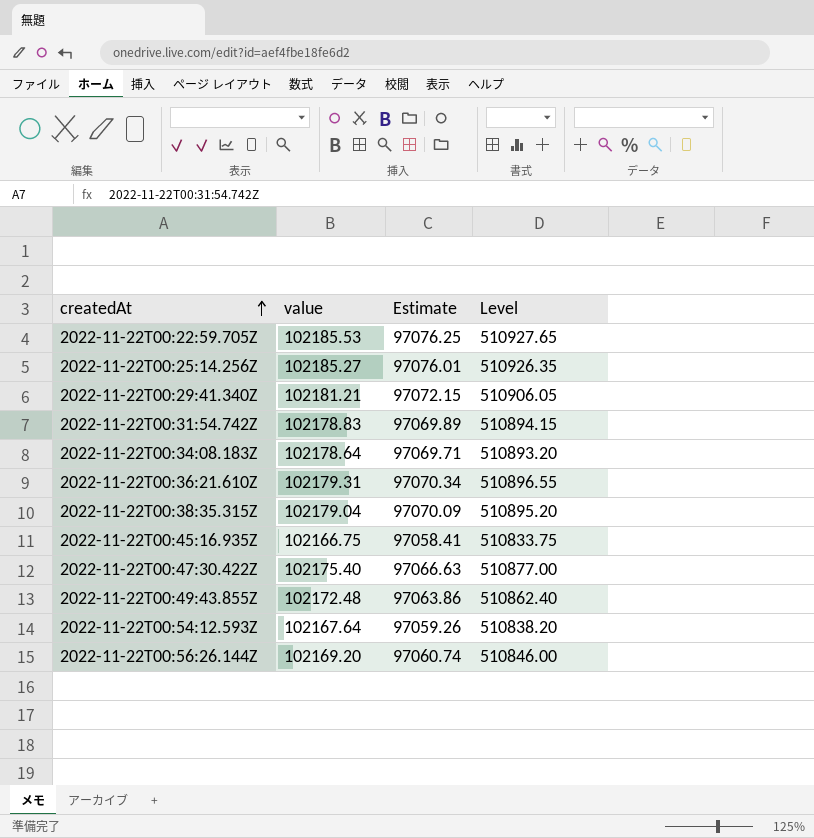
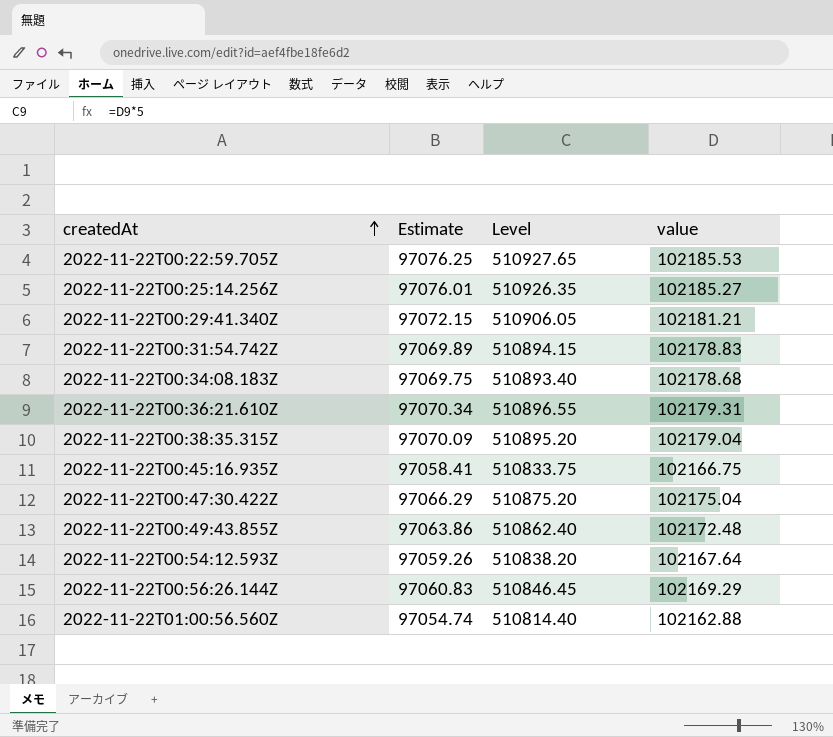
column value | position: 2 -> 4
2022-11-22T00:34:08.183Z | Estimate: 97069.71 -> 97069.75
2022-11-22T00:34:08.183Z | Level: 510893.20 -> 510893.40
2022-11-22T00:34:08.183Z | value: 102178.64 -> 102178.68
2022-11-22T00:47:30.422Z | Estimate: 97066.63 -> 97066.29
2022-11-22T00:47:30.422Z | Level: 510877.00 -> 510875.20
2022-11-22T00:47:30.422Z | value: 102175.40 -> 102175.04
2022-11-22T00:56:26.144Z | Estimate: 97060.74 -> 97060.83
2022-11-22T00:56:26.144Z | Level: 510846.00 -> 510846.45
2022-11-22T00:56:26.144Z | value: 102169.20 -> 102169.29
row 2022-11-22T01:00:56.560Z: none -> 97054.74 | 510814.40 | 102162.88

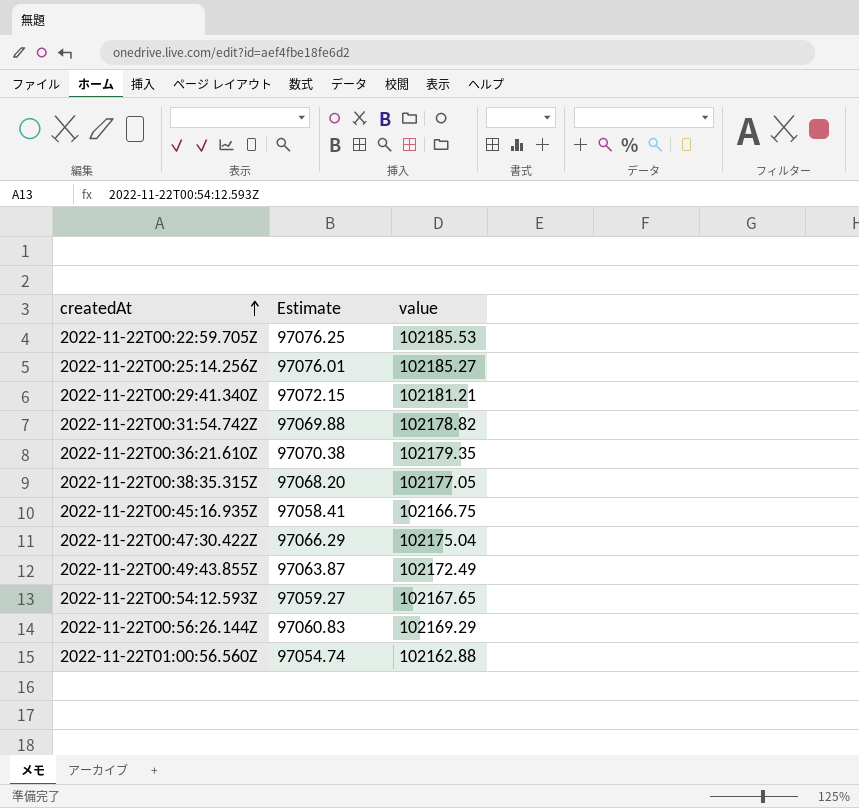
column Level | formula: [value] * 5 -> none
row 2022-11-22T00:34:08.183Z: 97069.75 | 510893.40 | 102178.68 -> none
2022-11-22T00:31:54.742Z | Estimate: 97069.89 -> 97069.88
2022-11-22T00:31:54.742Z | value: 102178.83 -> 102178.82
2022-11-22T00:36:21.610Z | Estimate: 97070.34 -> 97070.38
2022-11-22T00:36:21.610Z | value: 102179.31 -> 102179.35
2022-11-22T00:38:35.315Z | Estimate: 97070.09 -> 97068.20
2022-11-22T00:38:35.315Z | value: 102179.04 -> 102177.05
2022-11-22T00:49:43.855Z | Estimate: 97063.86 -> 97063.87
2022-11-22T00:49:43.855Z | value: 102172.48 -> 102172.49
2022-11-22T00:54:12.593Z | Estimate: 97059.26 -> 97059.27
2022-11-22T00:54:12.593Z | value: 102167.64 -> 102167.65

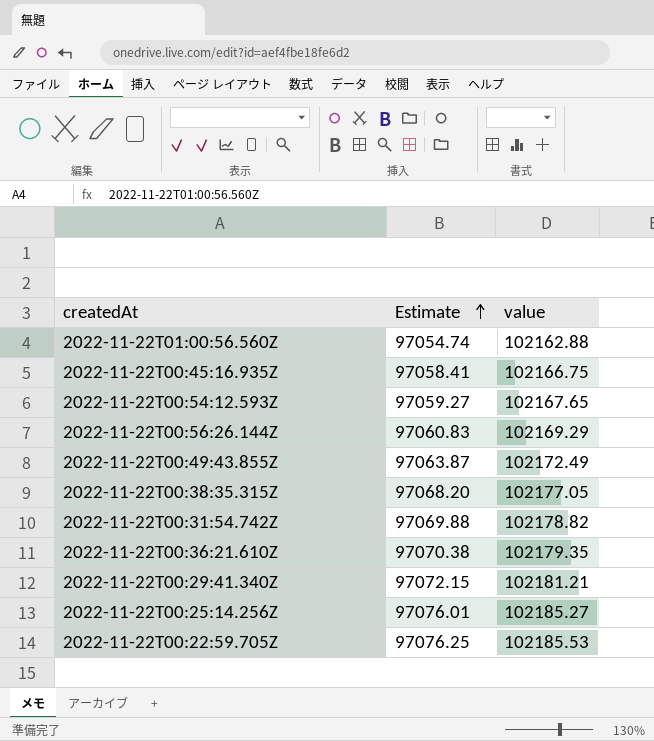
row order: createdAt ascending -> Estimate ascending
row 2022-11-22T00:47:30.422Z: 97066.29 | 102175.04 -> none

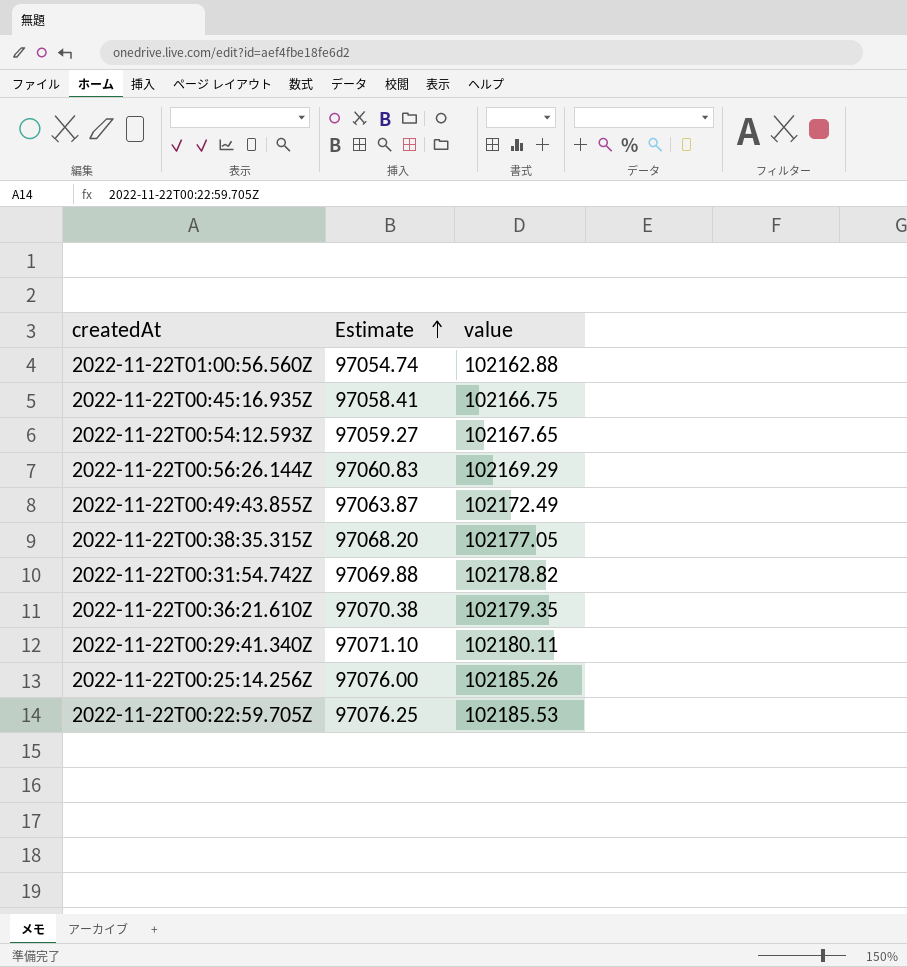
2022-11-22T00:29:41.340Z | Estimate: 97072.15 -> 97071.10
2022-11-22T00:29:41.340Z | value: 102181.21 -> 102180.11
2022-11-22T00:25:14.256Z | Estimate: 97076.01 -> 97076.00
2022-11-22T00:25:14.256Z | value: 102185.27 -> 102185.26

